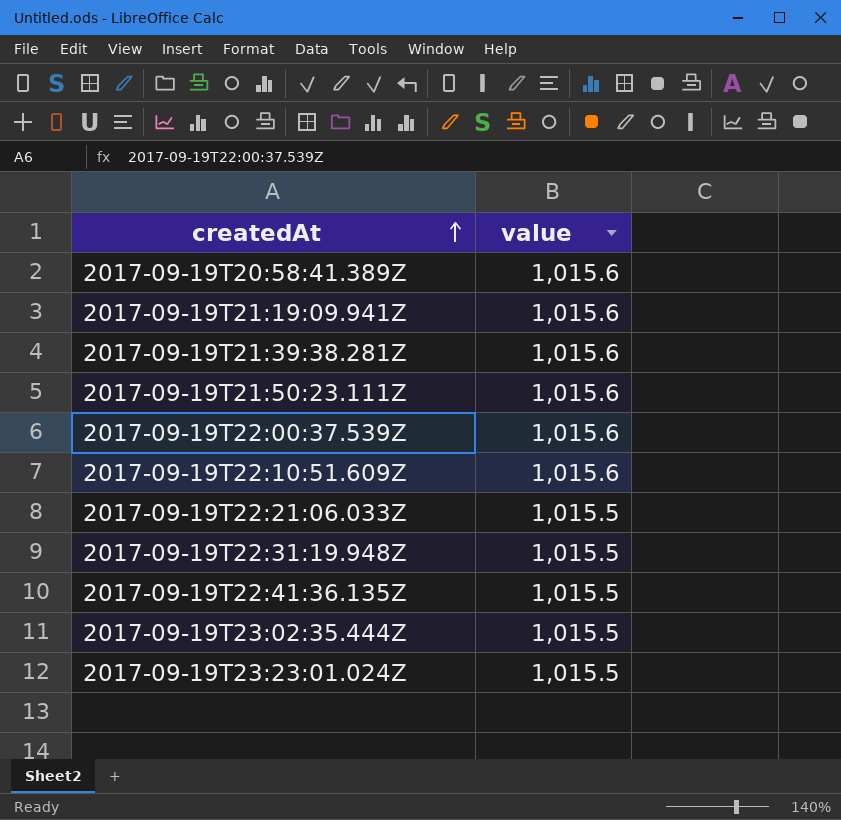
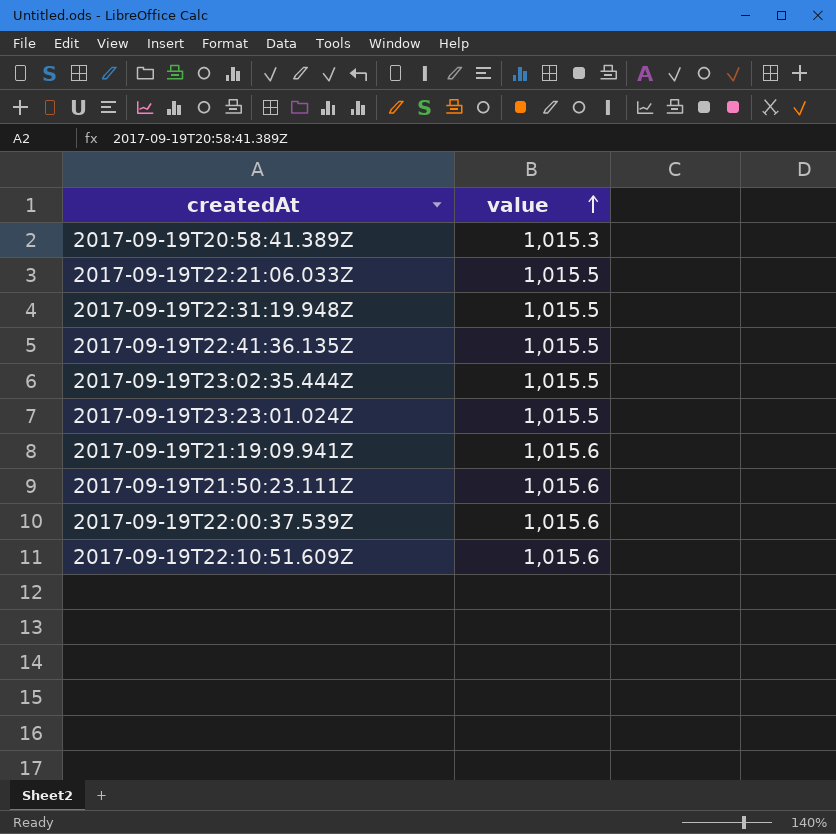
row order: createdAt ascending -> value ascending
row 2017-09-19T21:39:38.281Z: 1,015.6 -> none
2017-09-19T20:58:41.389Z | value: 1,015.6 -> 1,015.3

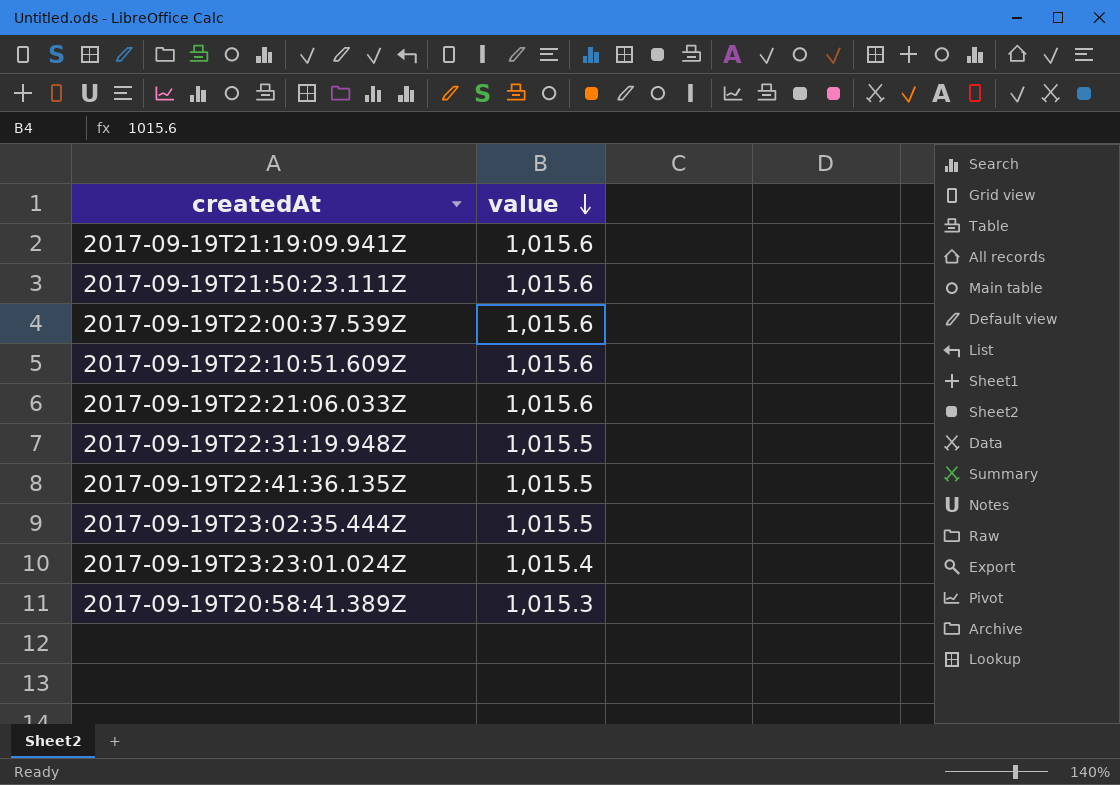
row order: value ascending -> value descending
2017-09-19T22:21:06.033Z | value: 1,015.5 -> 1,015.6
2017-09-19T23:23:01.024Z | value: 1,015.5 -> 1,015.4

